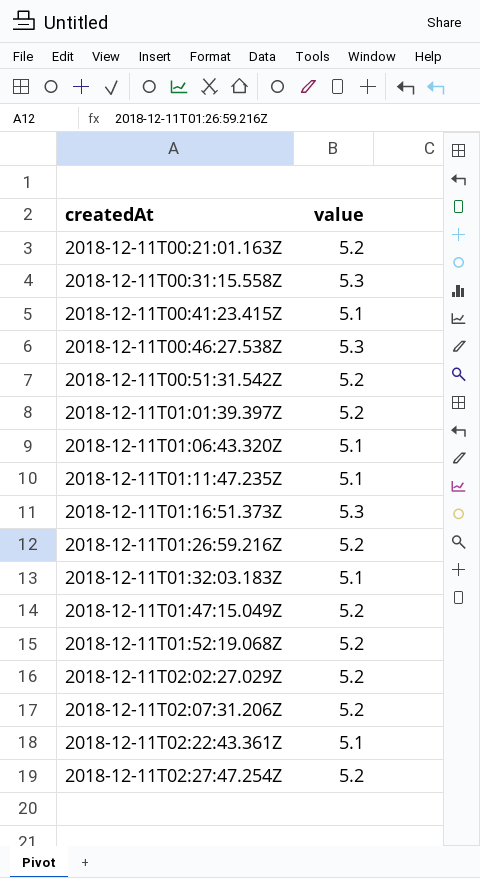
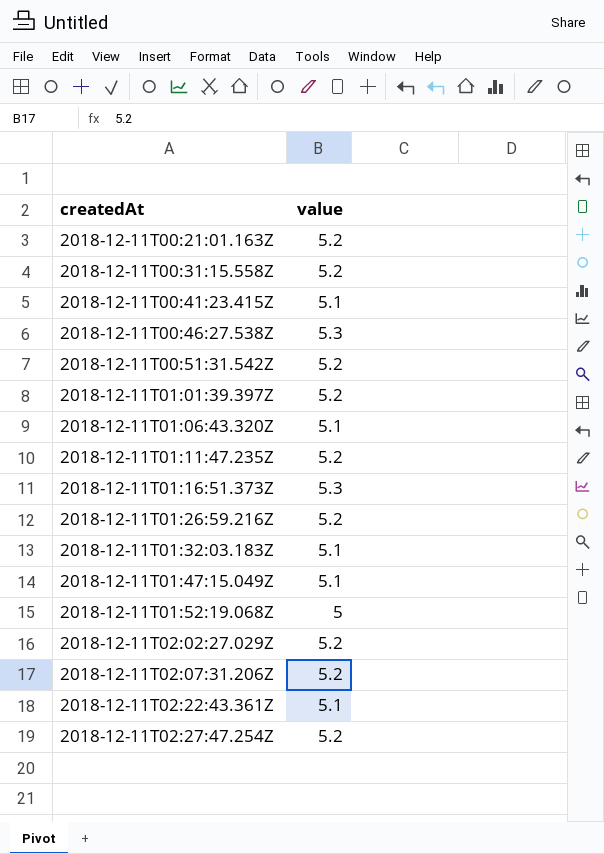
2018-12-11T00:31:15.558Z | value: 5.3 -> 5.2
2018-12-11T01:11:47.235Z | value: 5.1 -> 5.2
2018-12-11T01:47:15.049Z | value: 5.2 -> 5.1
2018-12-11T01:52:19.068Z | value: 5.2 -> 5

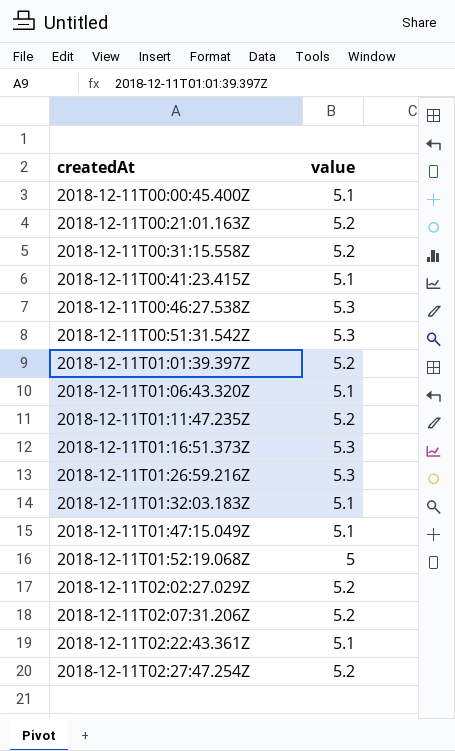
row 2018-12-11T00:00:45.400Z: none -> 5.1
2018-12-11T00:51:31.542Z | value: 5.2 -> 5.3
2018-12-11T01:26:59.216Z | value: 5.2 -> 5.3

